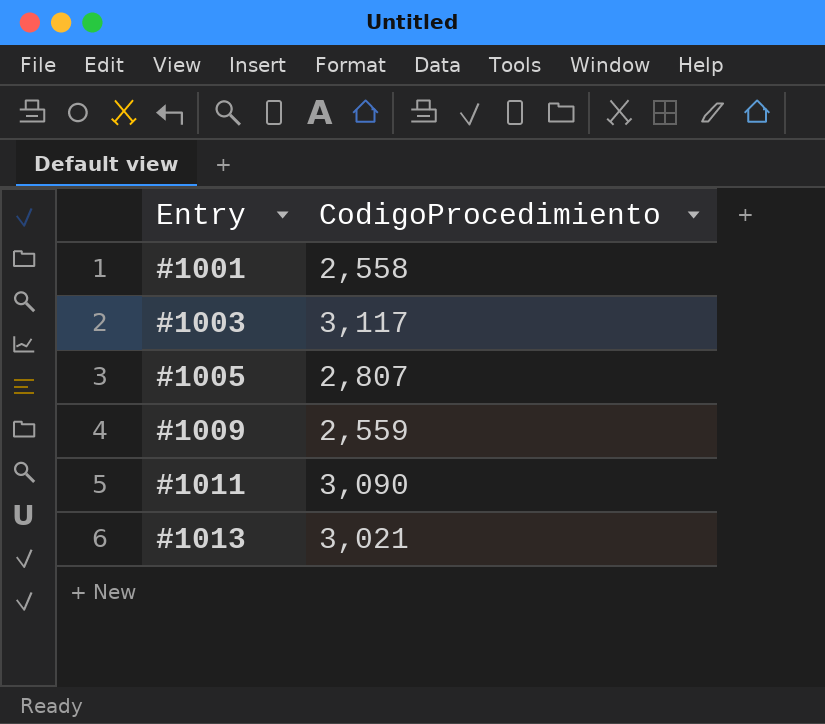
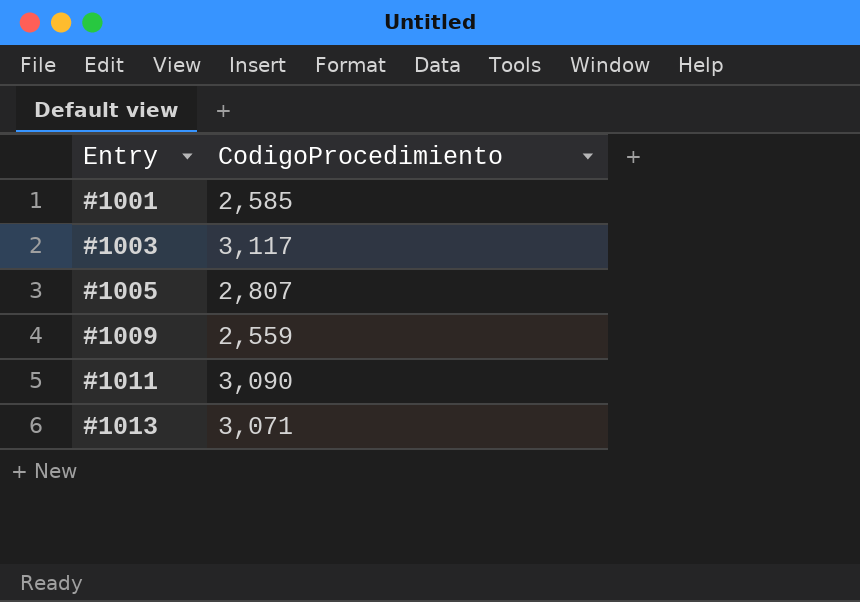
#1001 | CodigoProcedimiento: 2,558 -> 2,585
#1013 | CodigoProcedimiento: 3,021 -> 3,071

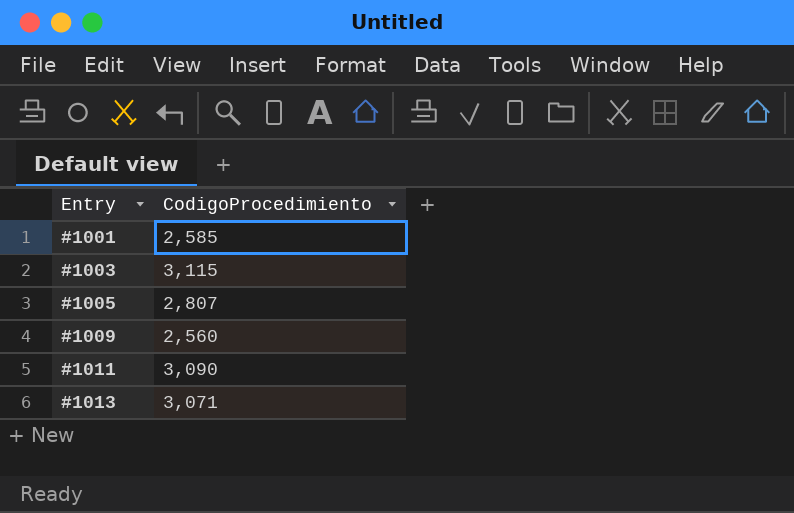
#1003 | CodigoProcedimiento: 3,117 -> 3,115
#1009 | CodigoProcedimiento: 2,559 -> 2,560

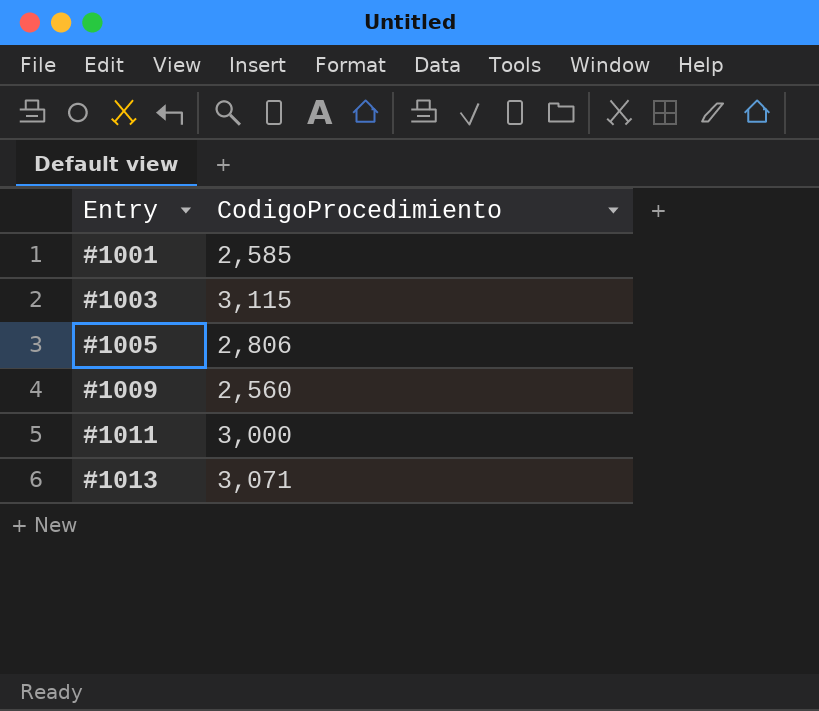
#1005 | CodigoProcedimiento: 2,807 -> 2,806
#1011 | CodigoProcedimiento: 3,090 -> 3,000

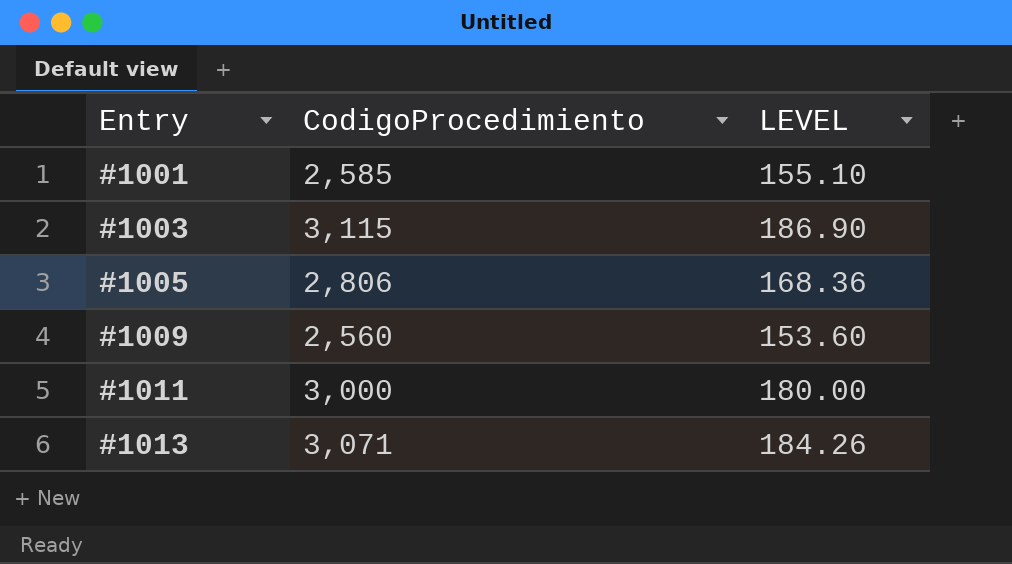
column LEVEL | formula: none -> [CodigoProcedimiento] * 0.06

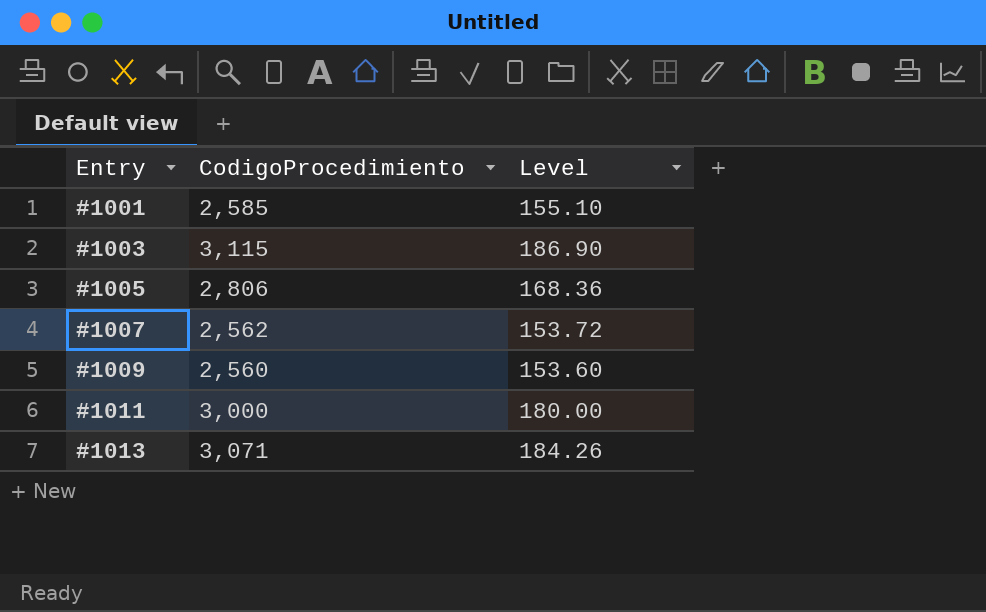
column name: LEVEL -> Level
row #1007: none -> 2,562 | 153.72

